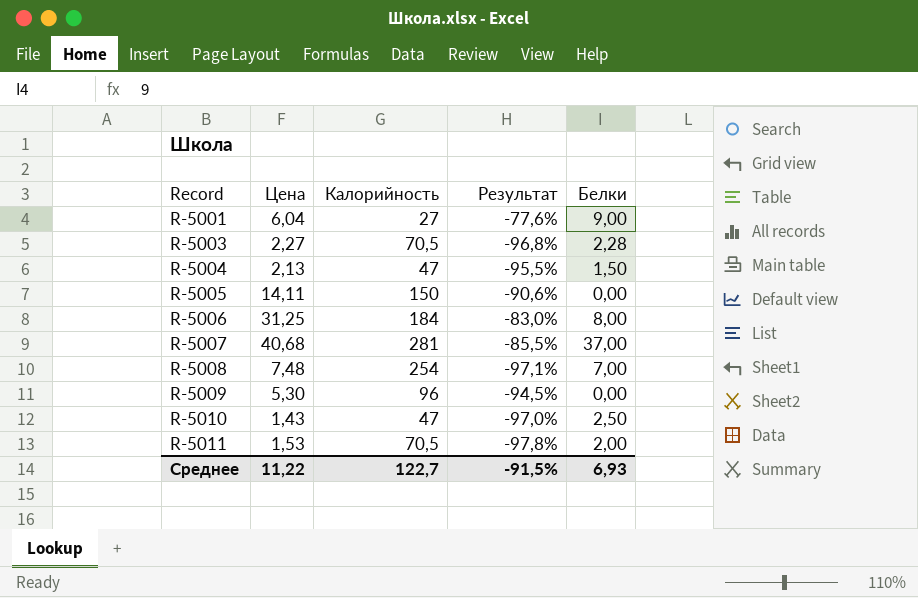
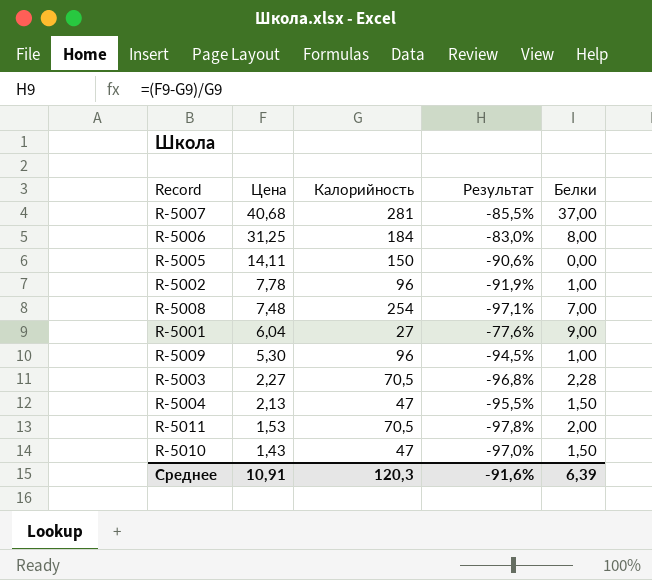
row order: Record ascending -> Цена descending
row R-5002: none -> 7,78 | 96 | -91,9% | 1,00
R-5009 | Белки: 0,00 -> 1,00
R-5010 | Белки: 2,50 -> 1,50
Среднее | Цена: 11,22 -> 10,91
Среднее | Калорийность: 122,7 -> 120,3
Среднее | Результат: -91,5% -> -91,6%
Среднее | Белки: 6,93 -> 6,39

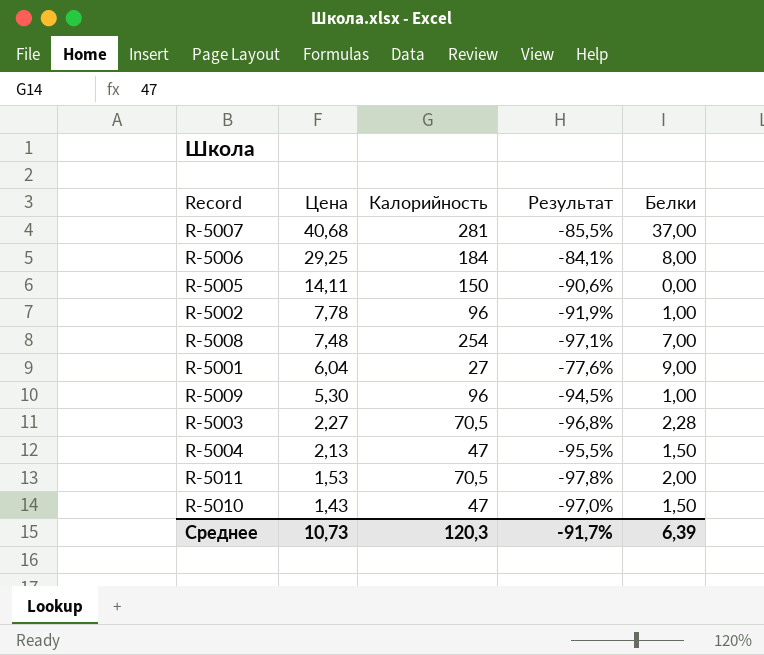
R-5006 | Цена: 31,25 -> 29,25
R-5006 | Результат: -83,0% -> -84,1%
Среднее | Цена: 10,91 -> 10,73
Среднее | Результат: -91,6% -> -91,7%

